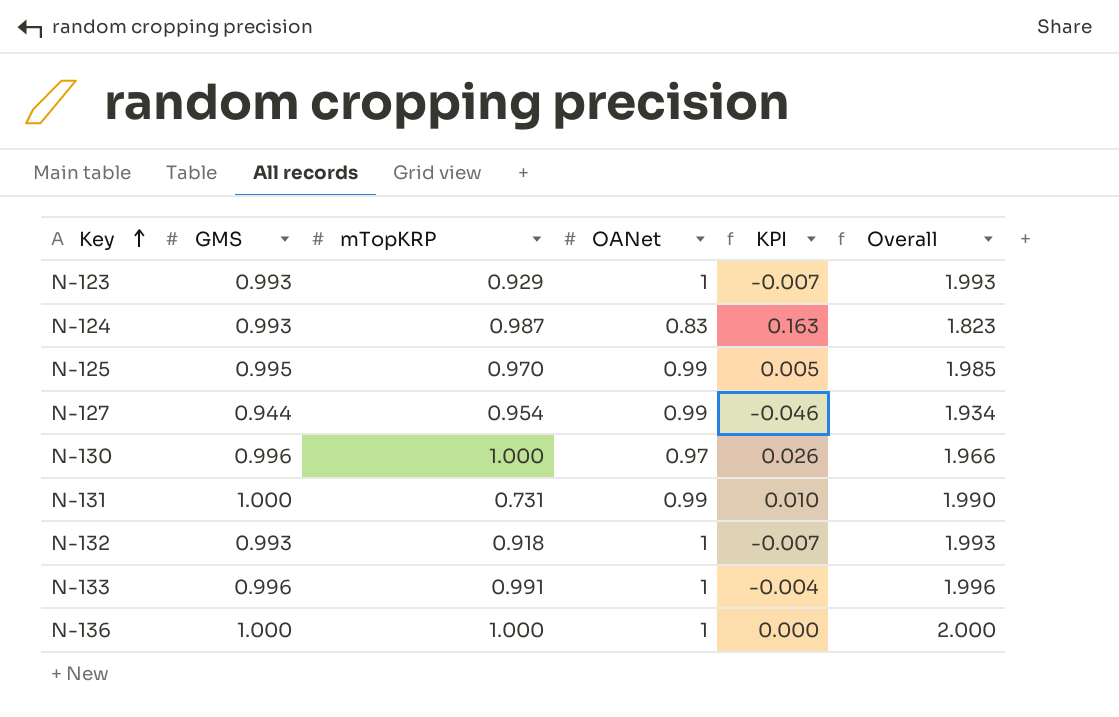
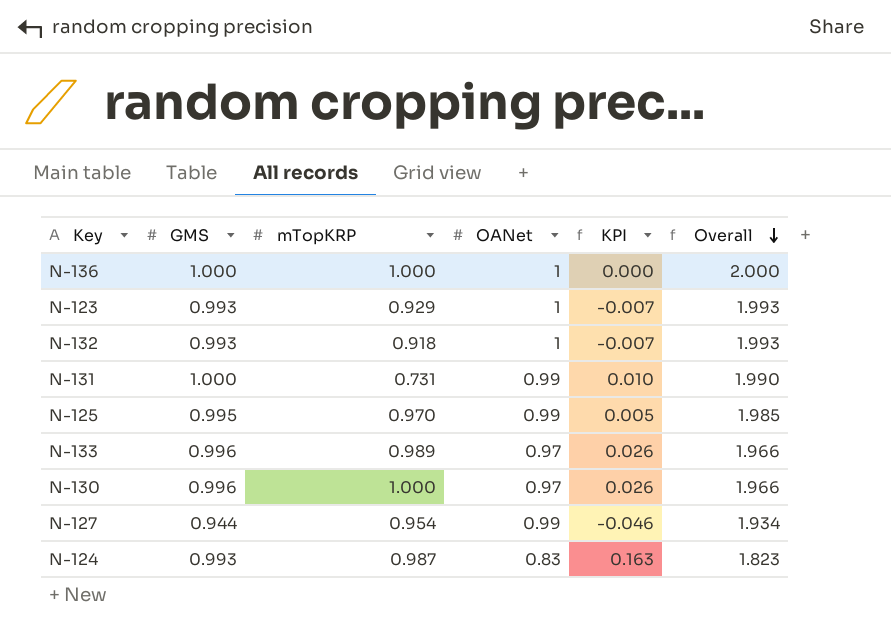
row order: Key ascending -> Overall descending
N-133 | mTopKRP: 0.991 -> 0.989
N-133 | OANet: 1 -> 0.97
N-133 | KPI: -0.004 -> 0.026
N-133 | Overall: 1.996 -> 1.966

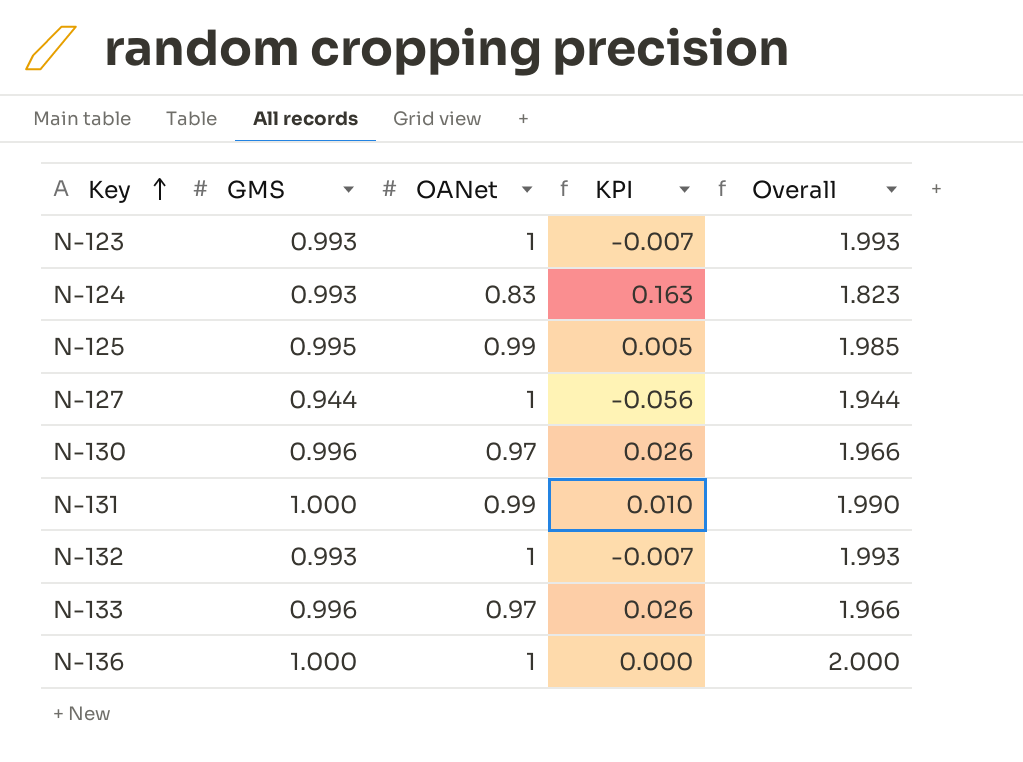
row order: Overall descending -> Key ascending
column mTopKRP | position: 3 -> none
N-127 | OANet: 0.99 -> 1
N-127 | KPI: -0.046 -> -0.056
N-127 | Overall: 1.934 -> 1.944

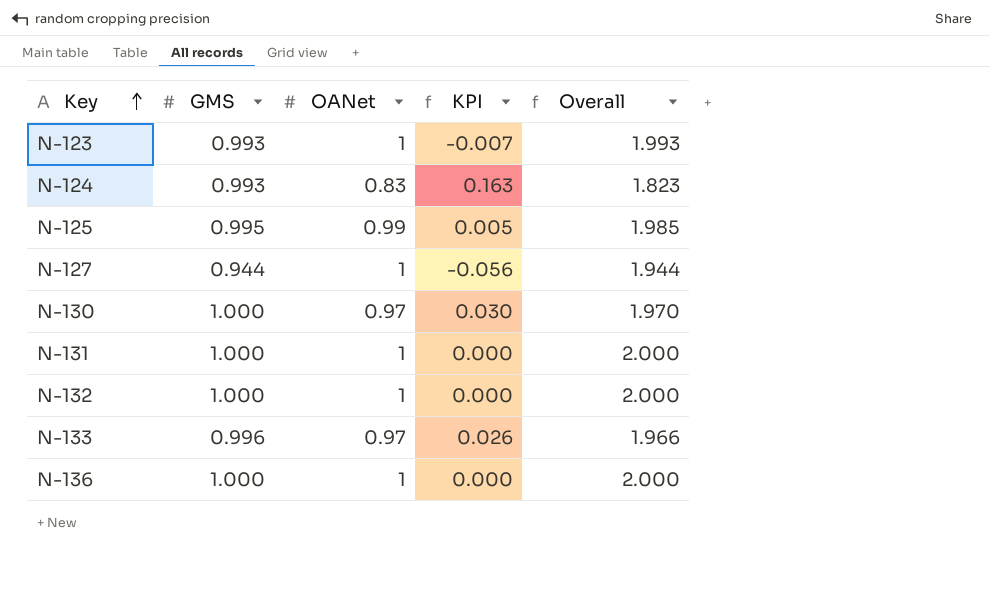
N-130 | GMS: 0.996 -> 1.000
N-130 | KPI: 0.026 -> 0.030
N-130 | Overall: 1.966 -> 1.970
N-131 | OANet: 0.99 -> 1
N-131 | KPI: 0.010 -> 0.000
N-131 | Overall: 1.990 -> 2.000
N-132 | GMS: 0.993 -> 1.000
N-132 | KPI: -0.007 -> 0.000
N-132 | Overall: 1.993 -> 2.000

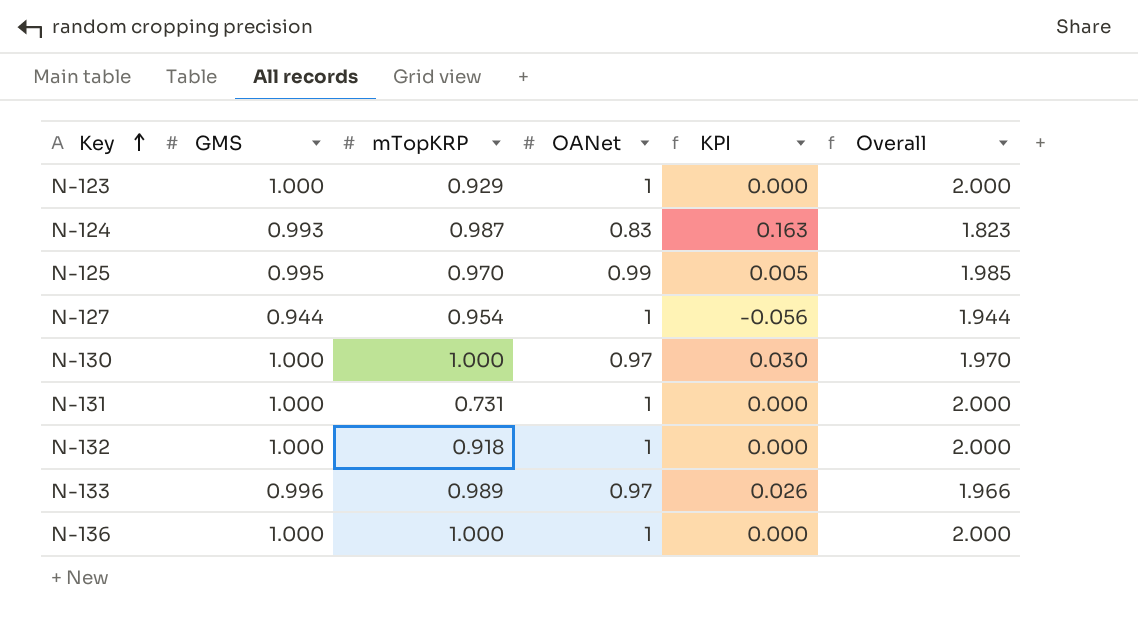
column mTopKRP | position: none -> 3
N-123 | GMS: 0.993 -> 1.000
N-123 | KPI: -0.007 -> 0.000
N-123 | Overall: 1.993 -> 2.000

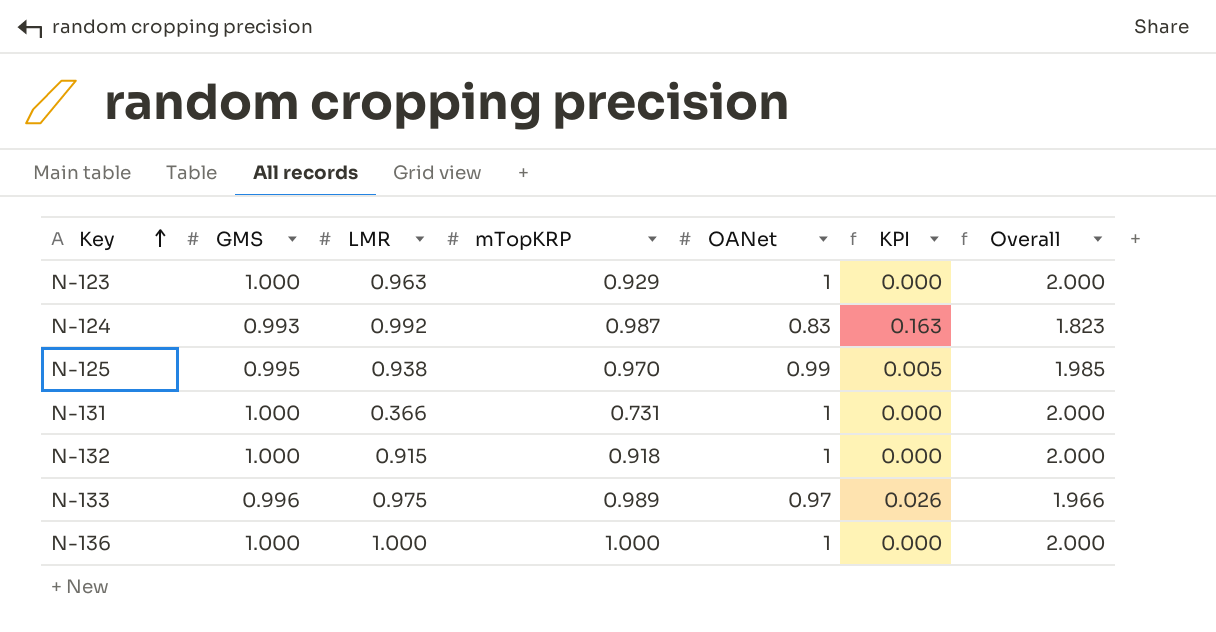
column LMR | position: none -> 3
row N-127: 0.944 | 0.954 | 1 | -0.056 | 1.944 -> none
row N-130: 1.000 | 1.000 | 0.97 | 0.030 | 1.970 -> none

